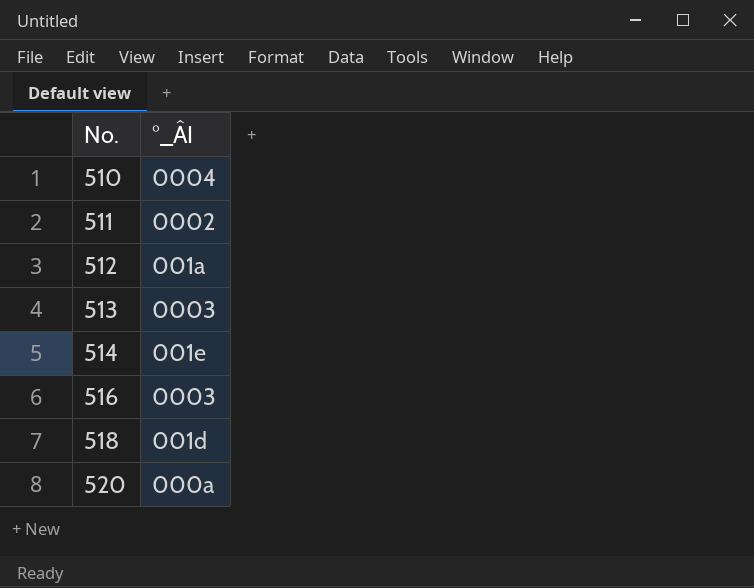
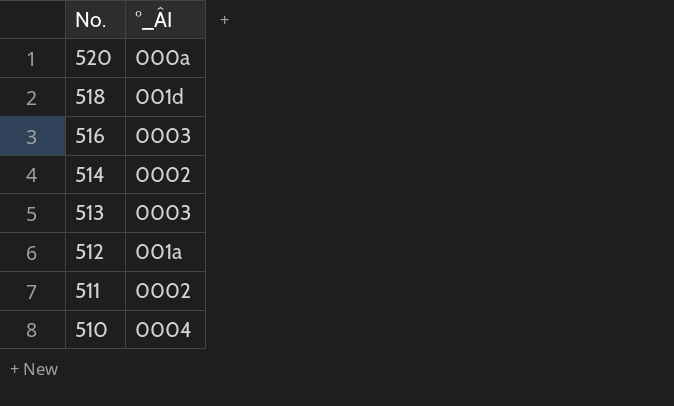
row order: No. ascending -> No. descending
514 | °_ÂI: 001e -> 0002

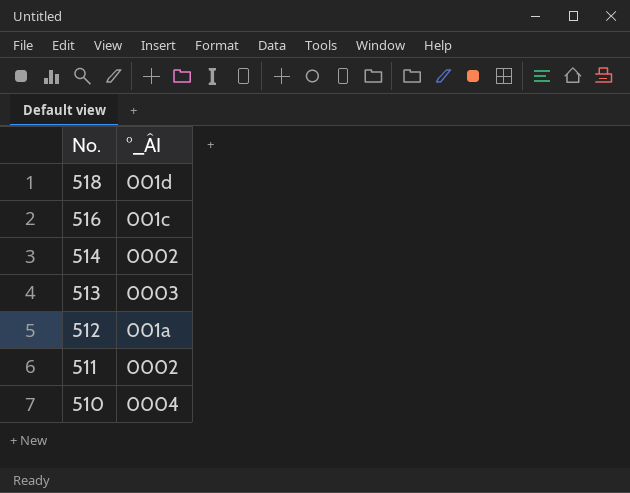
row 520: 000a -> none
516 | °_ÂI: 0003 -> 001c

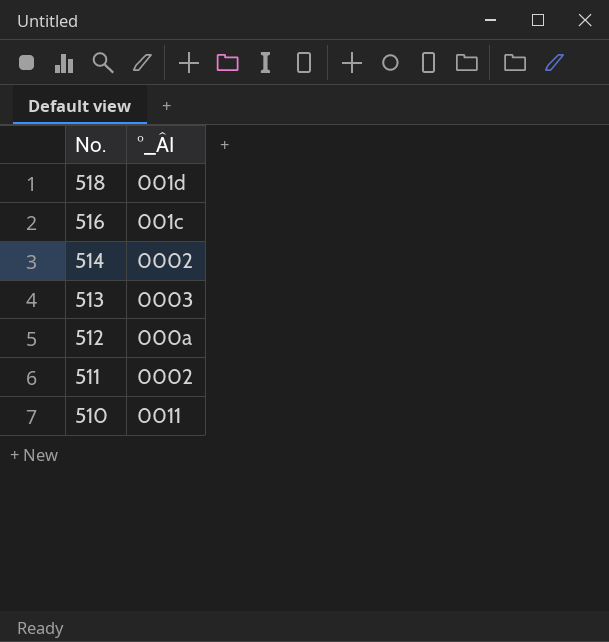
512 | °_ÂI: 001a -> 000a
510 | °_ÂI: 0004 -> 0011

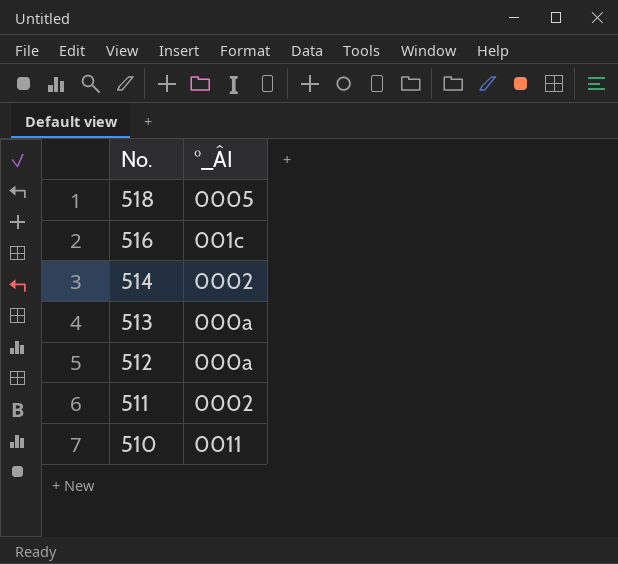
518 | °_ÂI: 001d -> 0005
513 | °_ÂI: 0003 -> 000a

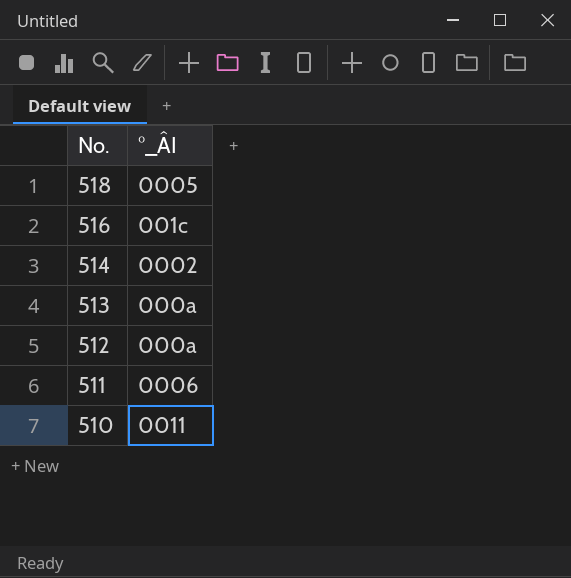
511 | °_ÂI: 0002 -> 0006

